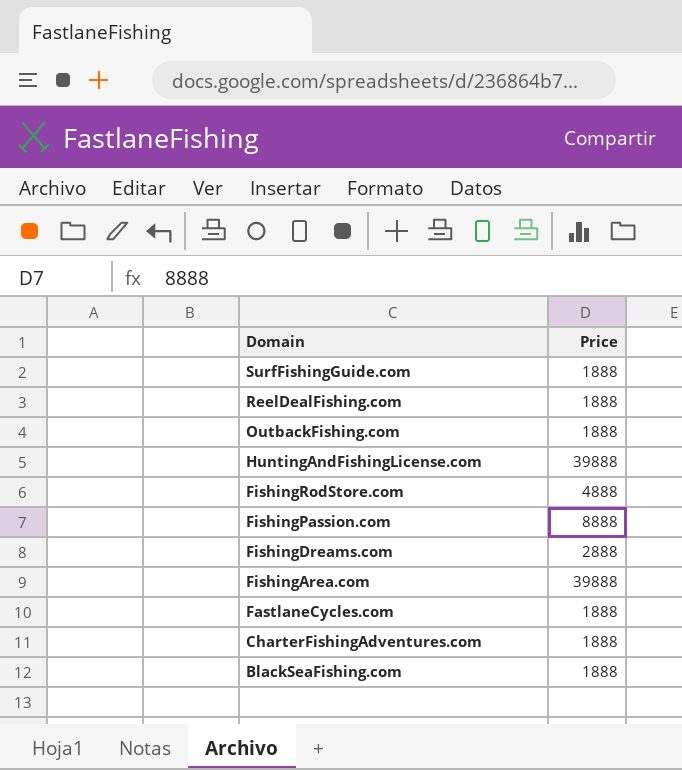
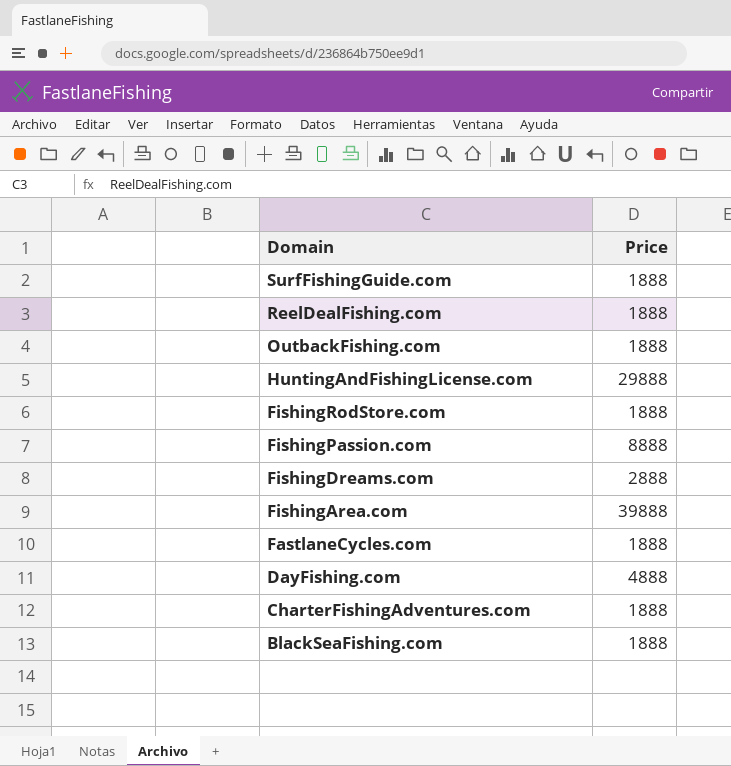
HuntingAndFishingLicense.com | Price: 39888 -> 29888
FishingRodStore.com | Price: 4888 -> 1888
row DayFishing.com: none -> 4888

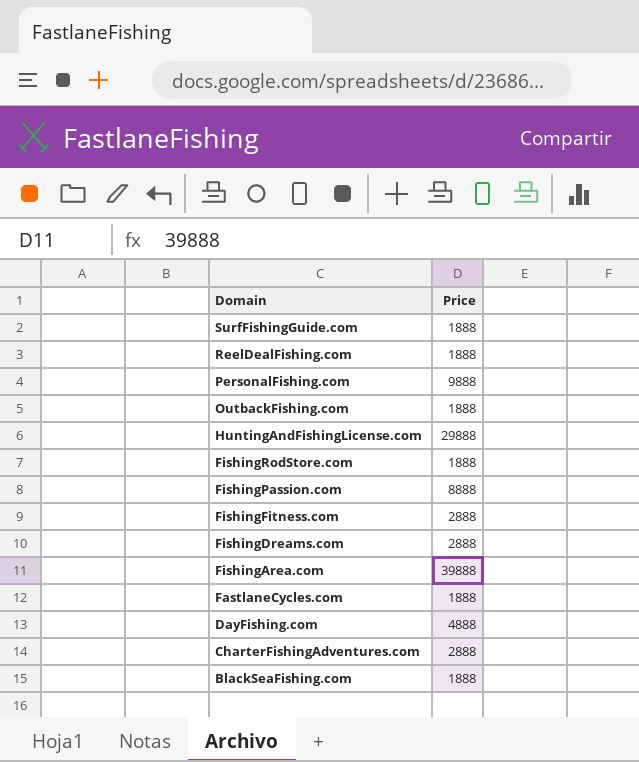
row PersonalFishing.com: none -> 9888
row FishingFitness.com: none -> 2888
CharterFishingAdventures.com | Price: 1888 -> 2888

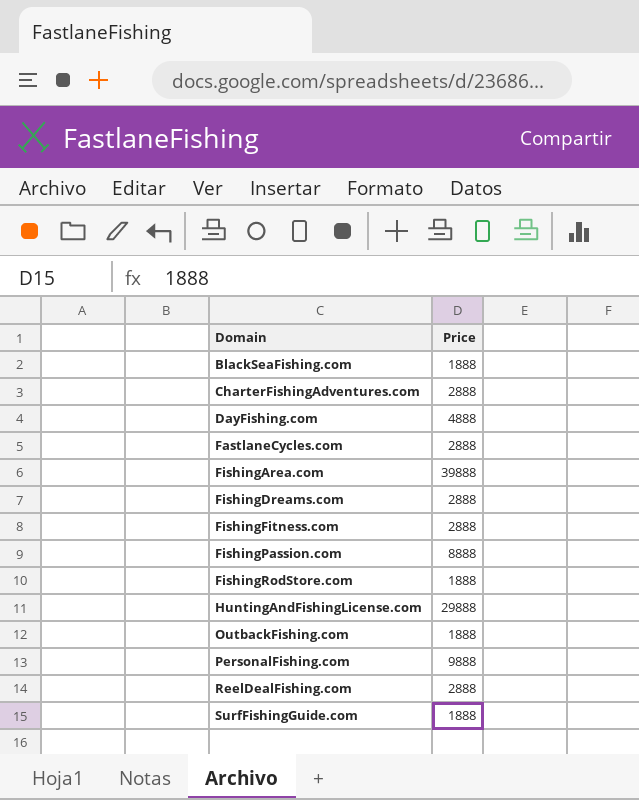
row order: Domain descending -> Domain ascending
FastlaneCycles.com | Price: 1888 -> 2888
ReelDealFishing.com | Price: 1888 -> 2888

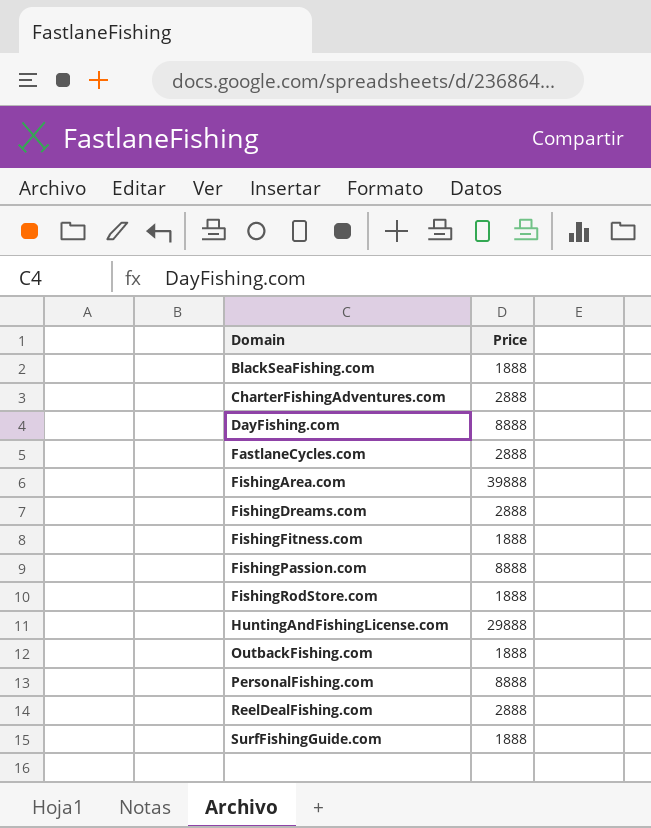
DayFishing.com | Price: 4888 -> 8888
FishingFitness.com | Price: 2888 -> 1888
PersonalFishing.com | Price: 9888 -> 8888

